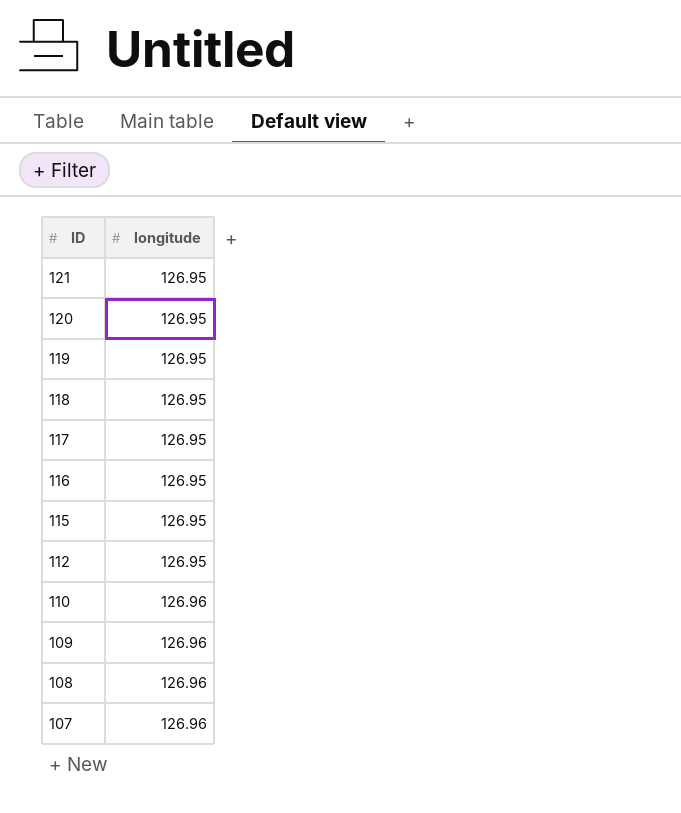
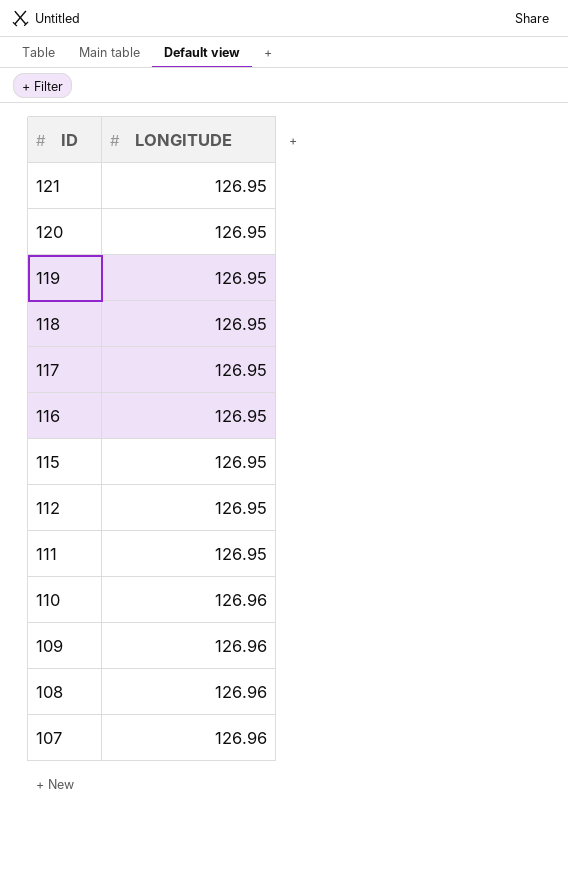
column name: longitude -> LONGITUDE
row 111: none -> 126.95

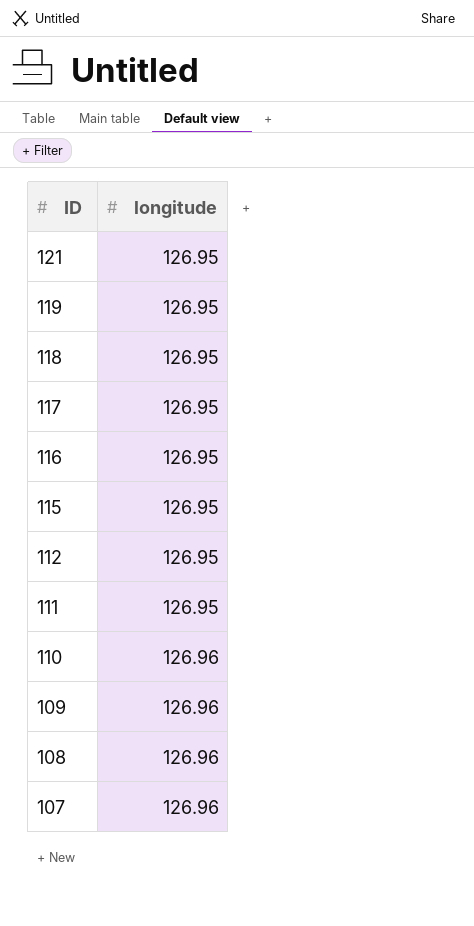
column name: LONGITUDE -> longitude
row 120: 126.95 -> none

